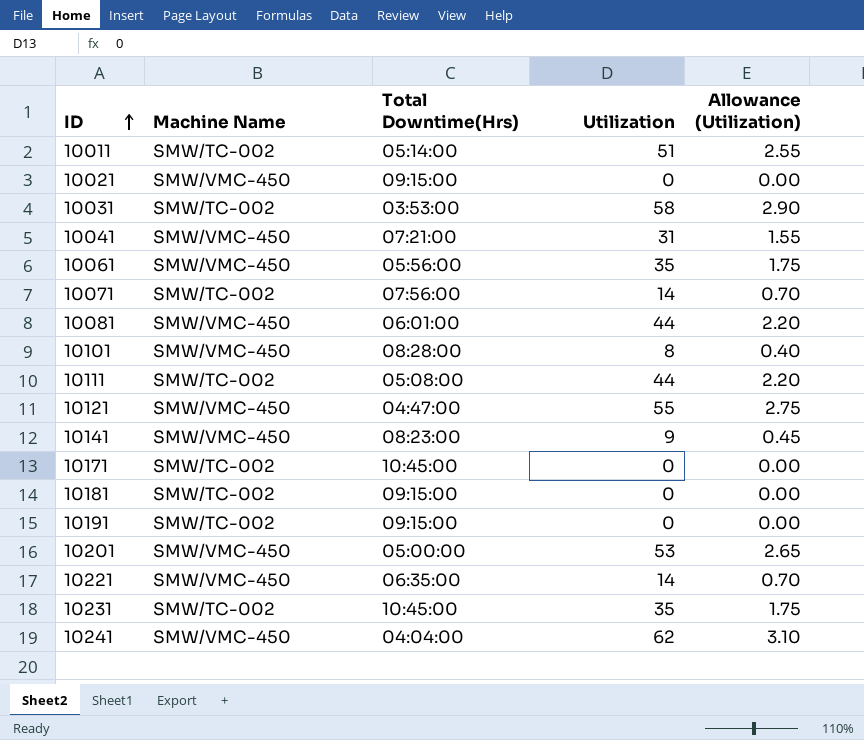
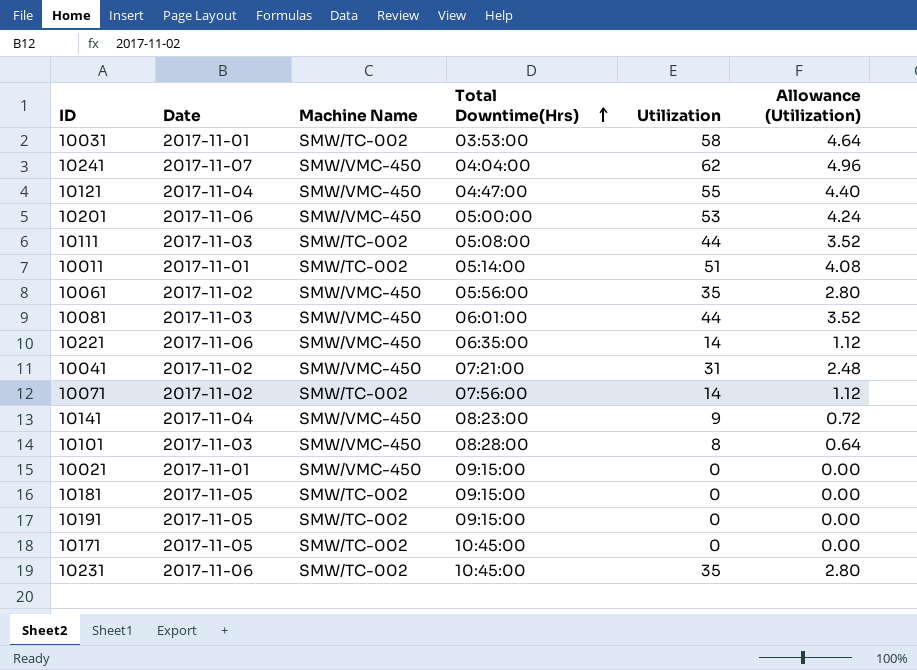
row order: ID ascending -> Total Downtime(Hrs) ascending
column Date | position: none -> 2
column Allowance (Utilization) | formula: [Utilization] * 0.05 -> [Utilization] * 0.08

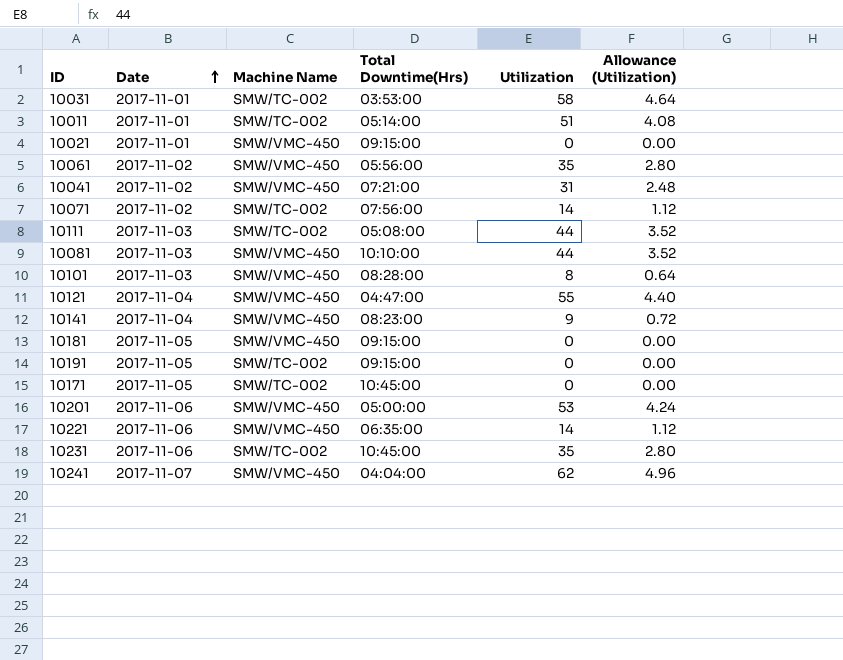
row order: Total Downtime(Hrs) ascending -> Date ascending
10081 | Total Downtime(Hrs): 06:01:00 -> 10:10:00
10181 | Machine Name: SMW/TC-002 -> SMW/VMC-450

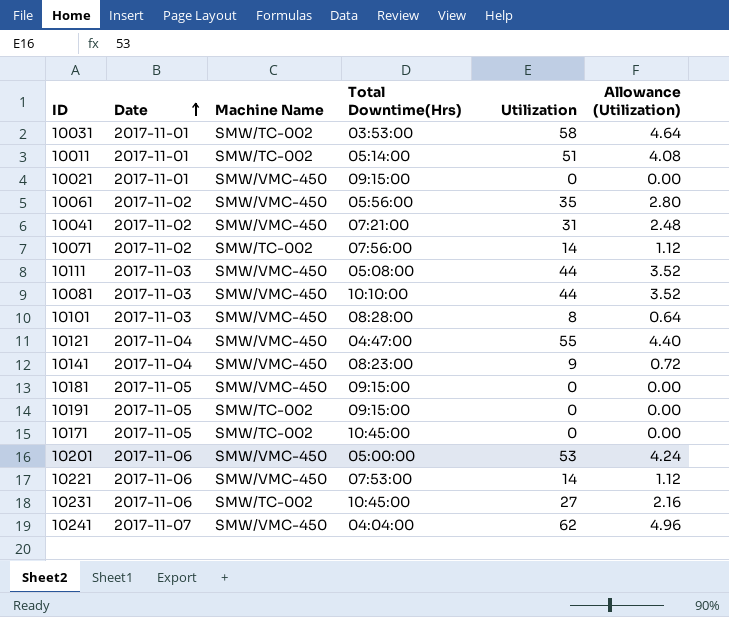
10111 | Machine Name: SMW/TC-002 -> SMW/VMC-450
10221 | Total Downtime(Hrs): 06:35:00 -> 07:53:00
10231 | Utilization: 35 -> 27
10231 | Allowance (Utilization): 2.80 -> 2.16

